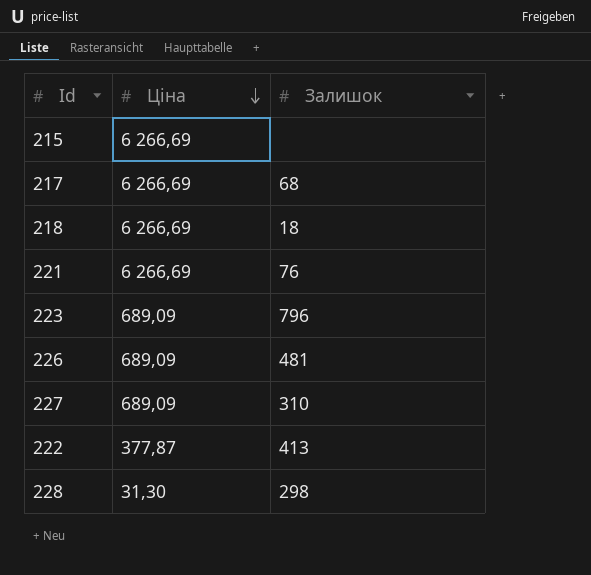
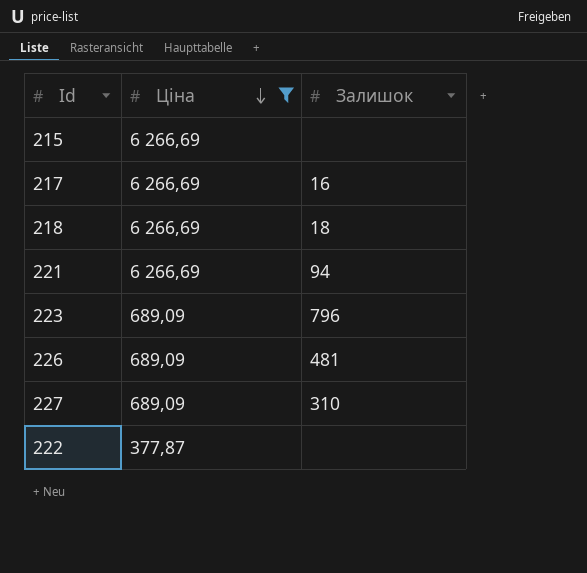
filter: none -> Ціна != 31,30
217 | Залишок: 68 -> 16
221 | Залишок: 76 -> 94
222 | Залишок: 413 -> none

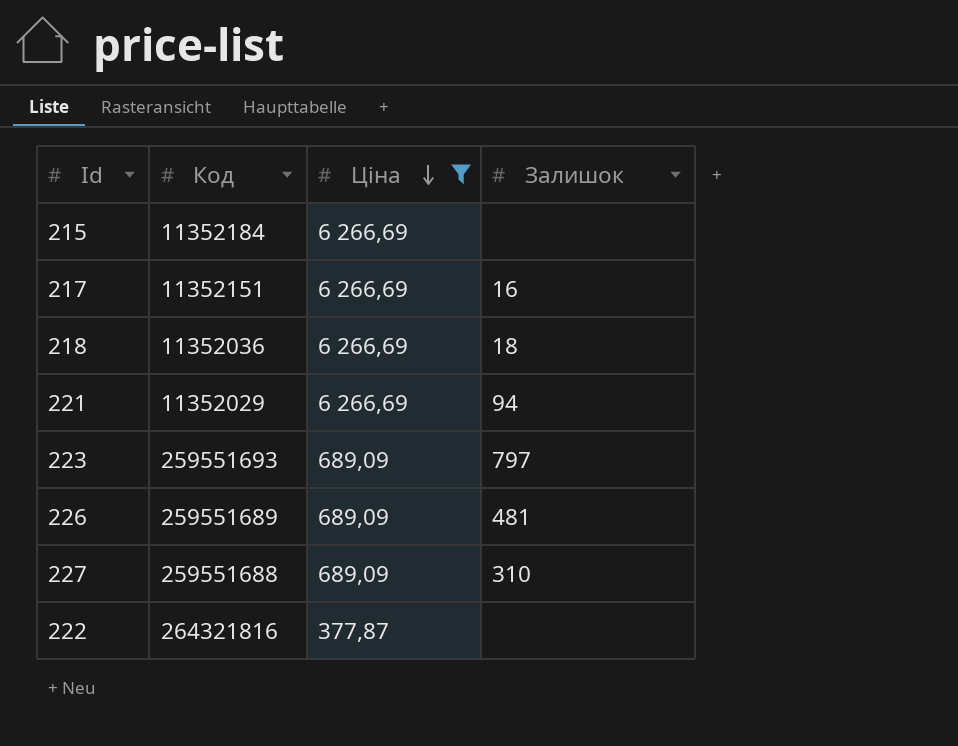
column Код | position: none -> 2
223 | Залишок: 796 -> 797

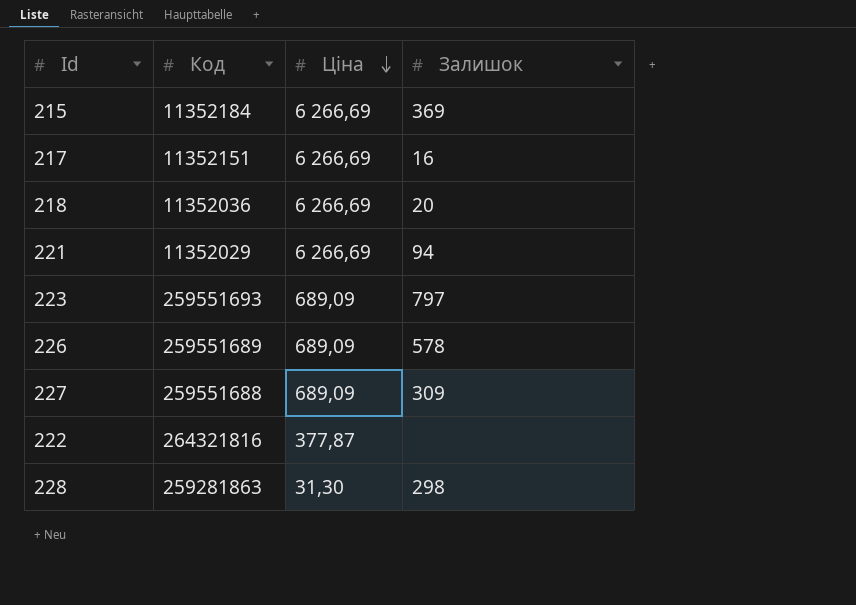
filter: Ціна != 31,30 -> none
215 | Залишок: none -> 369
218 | Залишок: 18 -> 20
226 | Залишок: 481 -> 578
227 | Залишок: 310 -> 309

